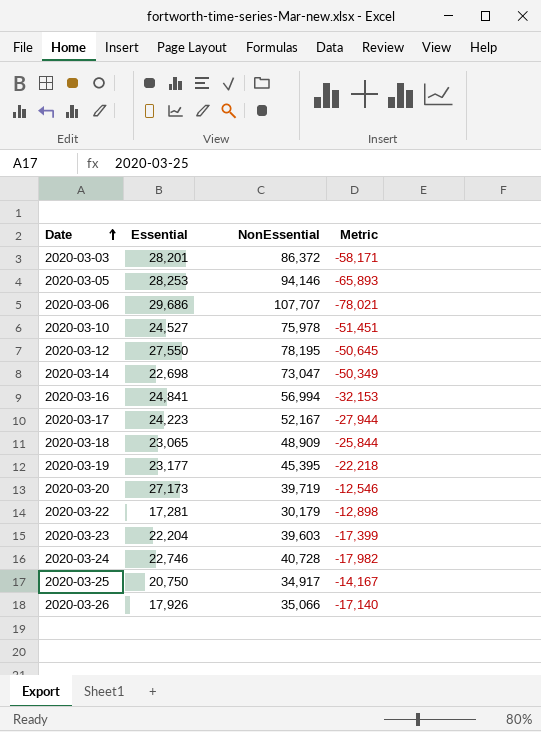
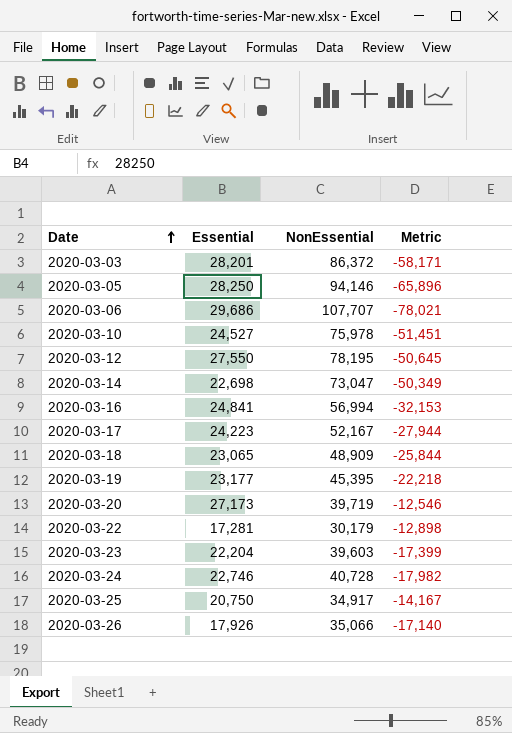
2020-03-05 | Essential: 28,253 -> 28,250
2020-03-05 | Metric: -65,893 -> -65,896

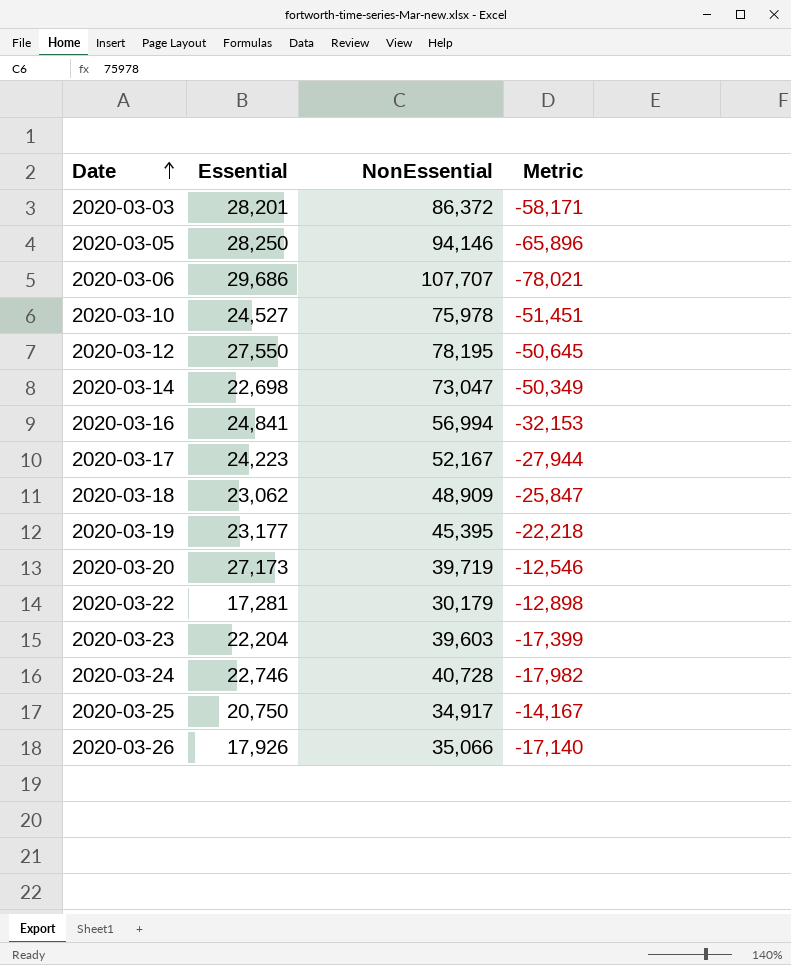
2020-03-18 | Essential: 23,065 -> 23,062
2020-03-18 | Metric: -25,844 -> -25,847

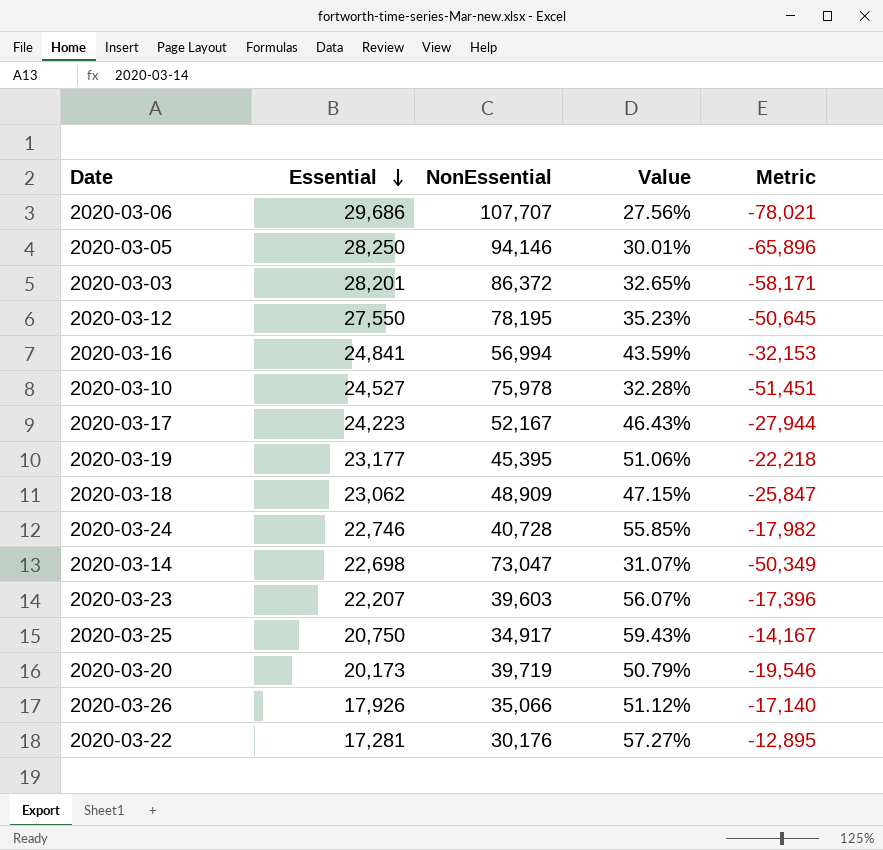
row order: Date ascending -> Essential descending
column Value | formula: none -> [Essential] / [NonEssential]
2020-03-23 | Essential: 22,204 -> 22,207
2020-03-23 | Metric: -17,399 -> -17,396
2020-03-20 | Essential: 27,173 -> 20,173
2020-03-20 | Metric: -12,546 -> -19,546
2020-03-22 | NonEssential: 30,179 -> 30,176
2020-03-22 | Metric: -12,898 -> -12,895

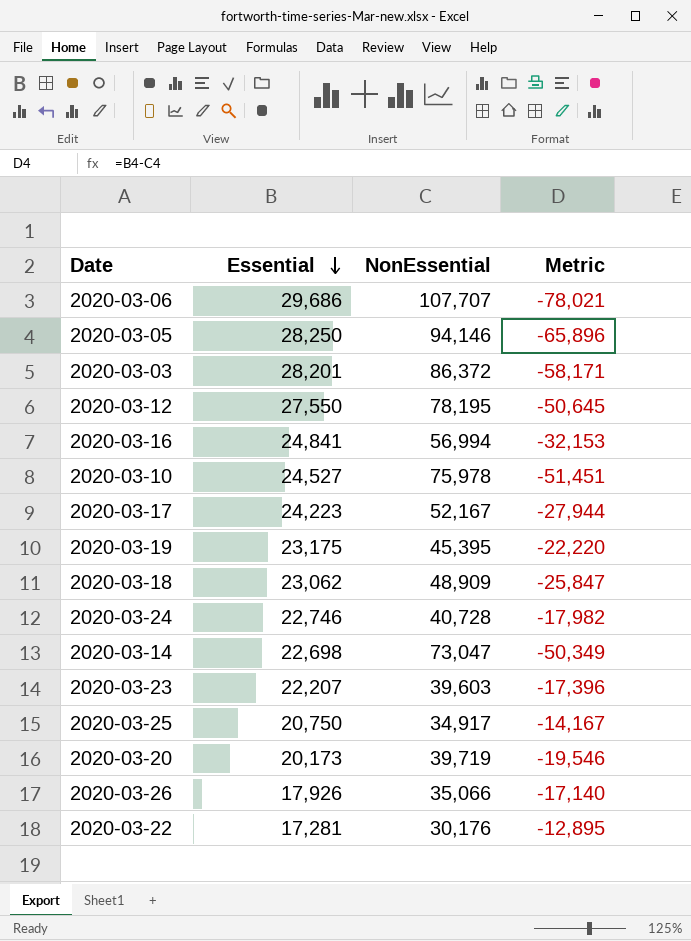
column Value | formula: [Essential] / [NonEssential] -> none
2020-03-19 | Essential: 23,177 -> 23,175
2020-03-19 | Metric: -22,218 -> -22,220

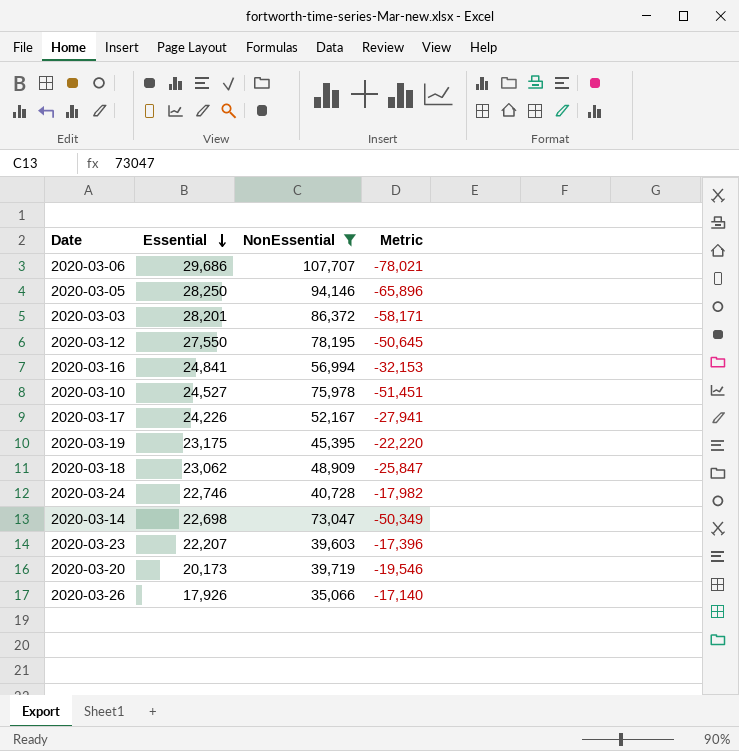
filter: none -> NonEssential >= 35,066
2020-03-17 | Essential: 24,223 -> 24,226
2020-03-17 | Metric: -27,944 -> -27,941

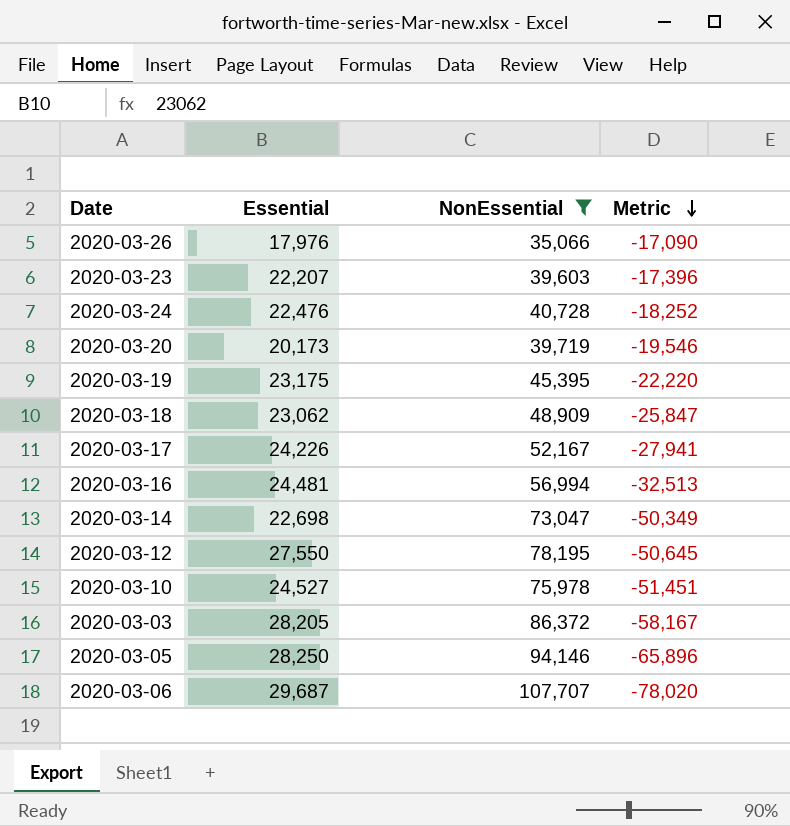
row order: Essential descending -> Metric descending
2020-03-26 | Essential: 17,926 -> 17,976
2020-03-26 | Metric: -17,140 -> -17,090
2020-03-24 | Essential: 22,746 -> 22,476
2020-03-24 | Metric: -17,982 -> -18,252
2020-03-16 | Essential: 24,841 -> 24,481
2020-03-16 | Metric: -32,153 -> -32,513
2020-03-03 | Essential: 28,201 -> 28,205
2020-03-03 | Metric: -58,171 -> -58,167
2020-03-06 | Essential: 29,686 -> 29,687
2020-03-06 | Metric: -78,021 -> -78,020

